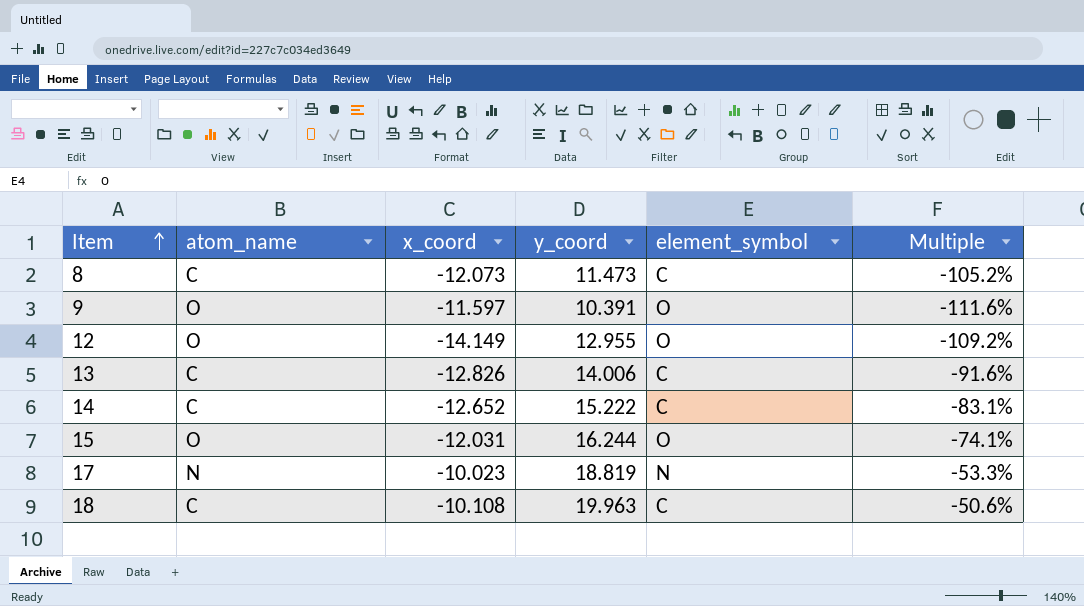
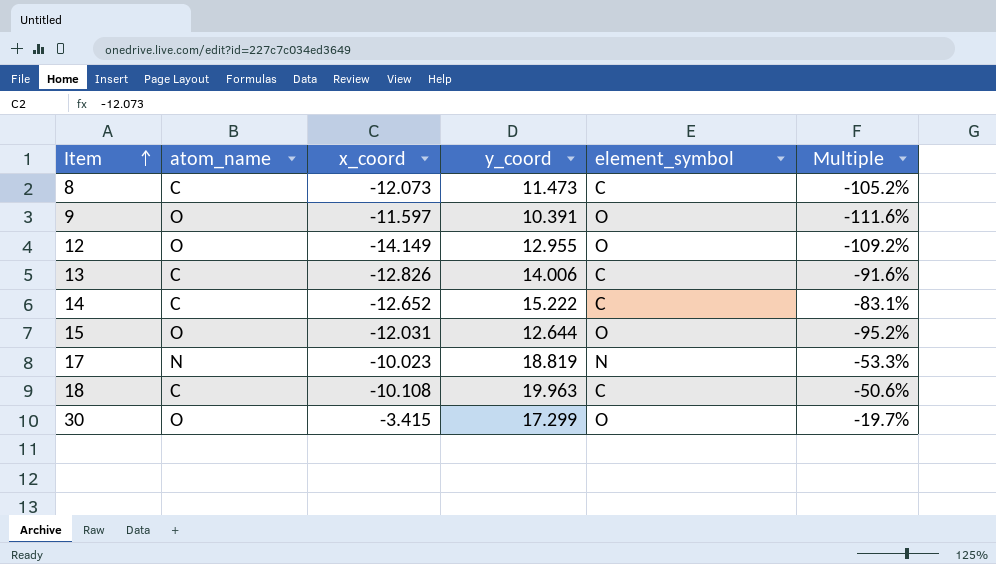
15 | y_coord: 16.244 -> 12.644
15 | Multiple: -74.1% -> -95.2%
row 30: none -> O | -3.415 | 17.299 | O | -19.7%

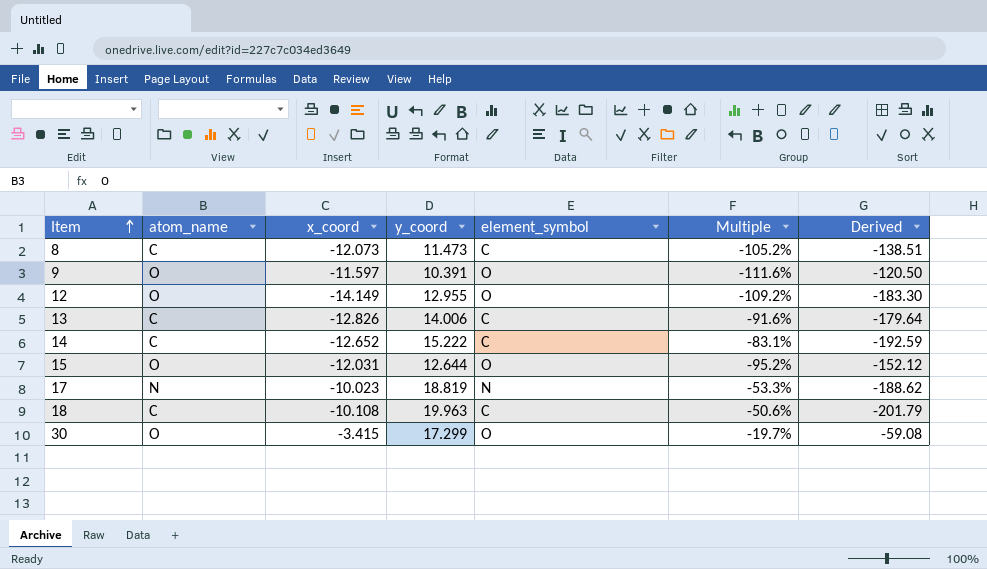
column Derived | formula: none -> [x_coord] * [y_coord]

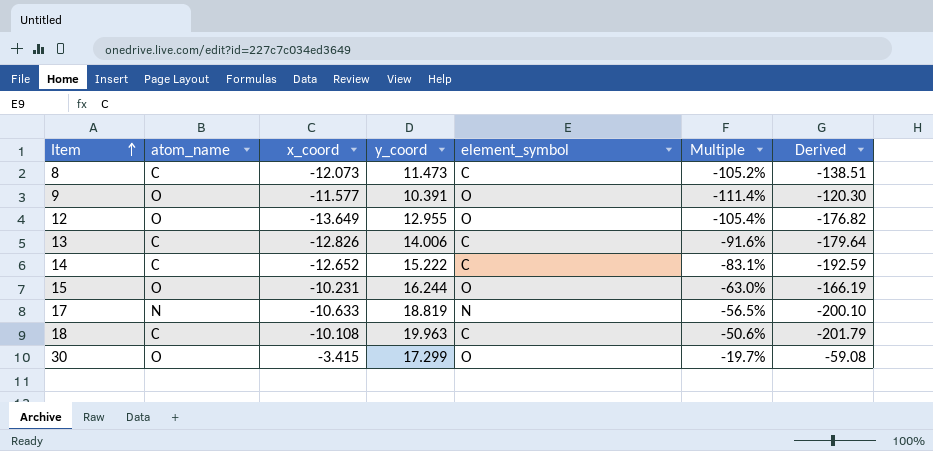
9 | x_coord: -11.597 -> -11.577
9 | Multiple: -111.6% -> -111.4%
9 | Derived: -120.50 -> -120.30
12 | x_coord: -14.149 -> -13.649
12 | Multiple: -109.2% -> -105.4%
12 | Derived: -183.30 -> -176.82
15 | x_coord: -12.031 -> -10.231
15 | y_coord: 12.644 -> 16.244
15 | Multiple: -95.2% -> -63.0%
15 | Derived: -152.12 -> -166.19
17 | x_coord: -10.023 -> -10.633
17 | Multiple: -53.3% -> -56.5%
17 | Derived: -188.62 -> -200.10

